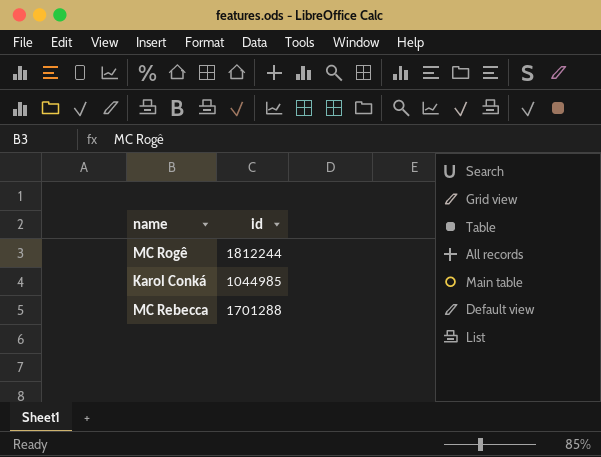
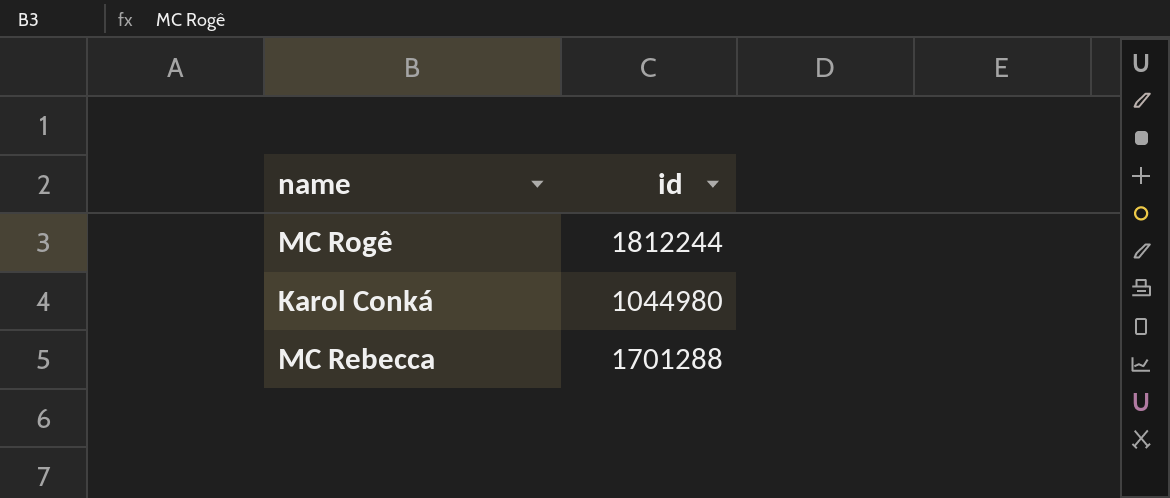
Karol Conká | id: 1044985 -> 1044980

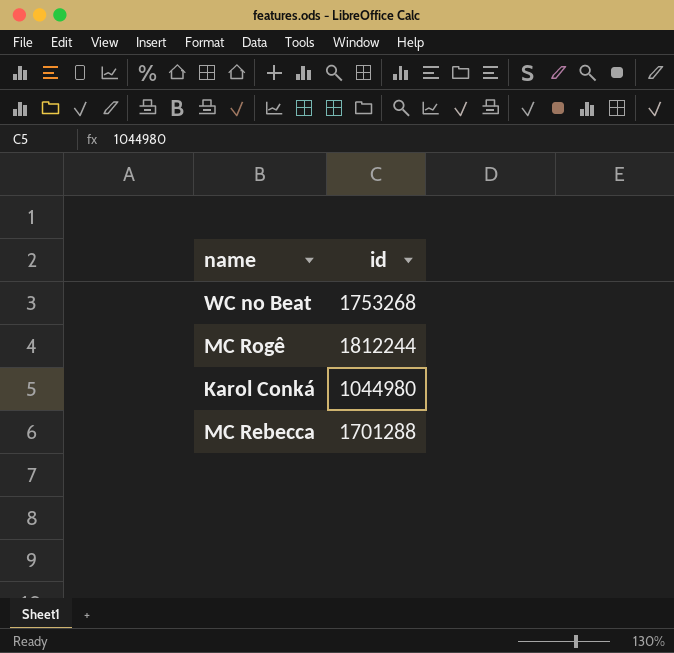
row WC no Beat: none -> 1753268

